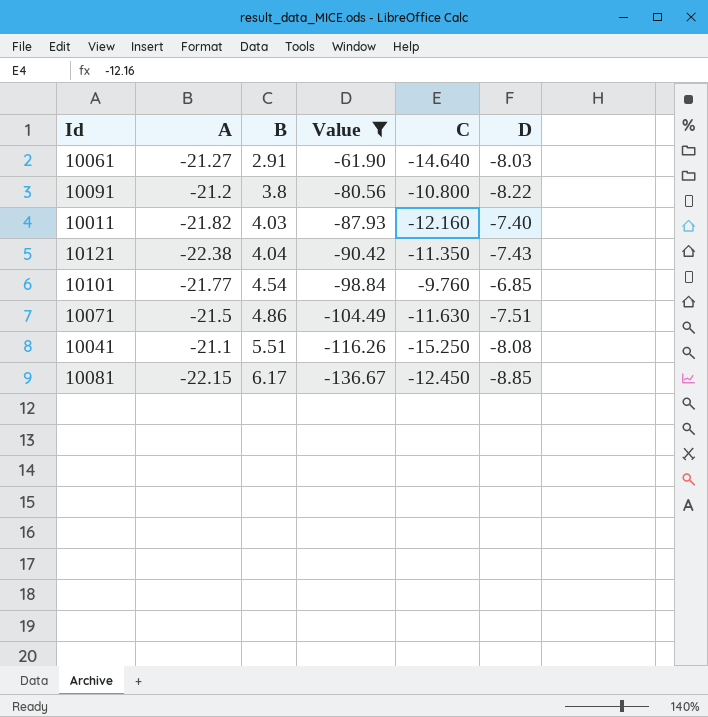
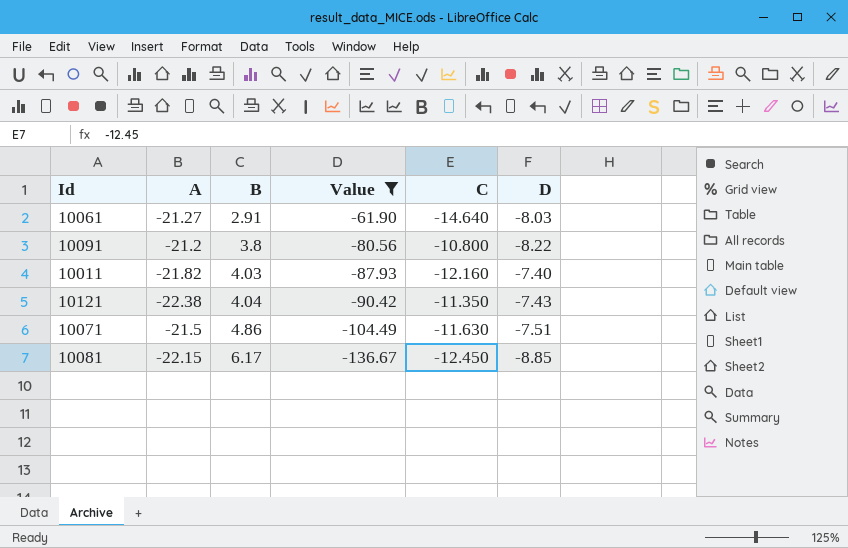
row 10101: -21.77 | 4.54 | -98.84 | -9.760 | -6.85 -> none
row 10041: -21.1 | 5.51 | -116.26 | -15.250 | -8.08 -> none

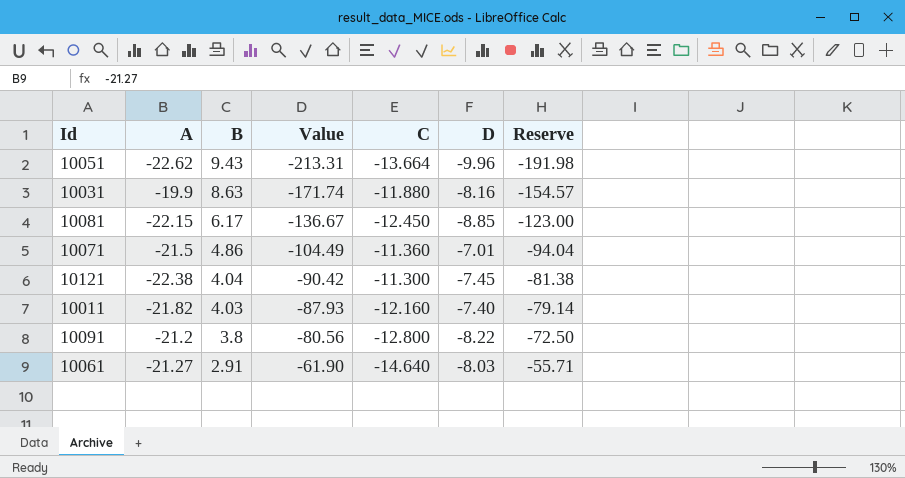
filter: Value >= -136.67 -> none
row order: B ascending -> B descending
column Reserve | formula: none -> [Value] * 0.9
10071 | C: -11.630 -> -11.360
10071 | D: -7.51 -> -7.01
10121 | C: -11.350 -> -11.300
10121 | D: -7.43 -> -7.45
10091 | C: -10.800 -> -12.800

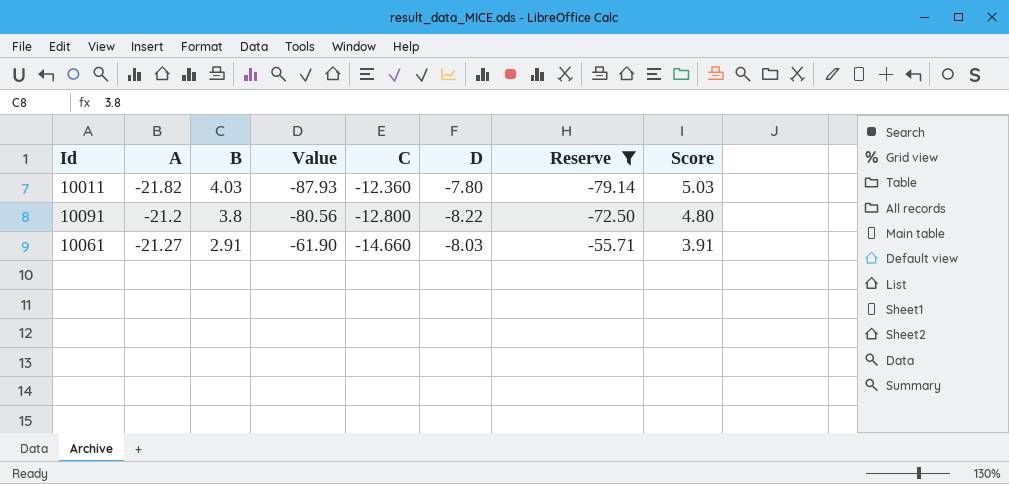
filter: none -> Reserve >= -79.14
column Score | formula: none -> [B] + 1
10011 | C: -12.160 -> -12.360
10011 | D: -7.40 -> -7.80
10061 | C: -14.640 -> -14.660

